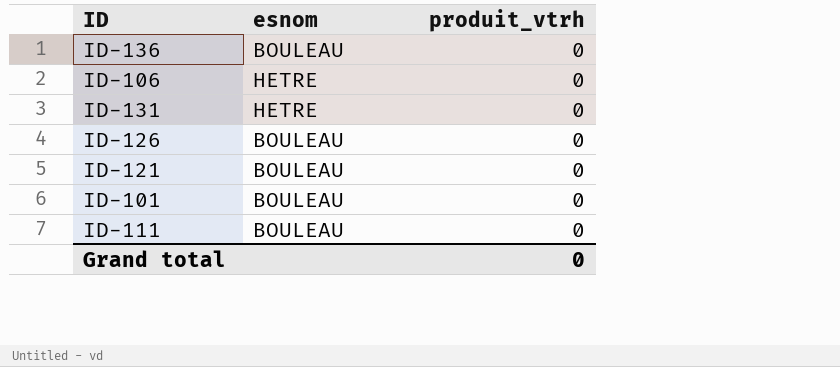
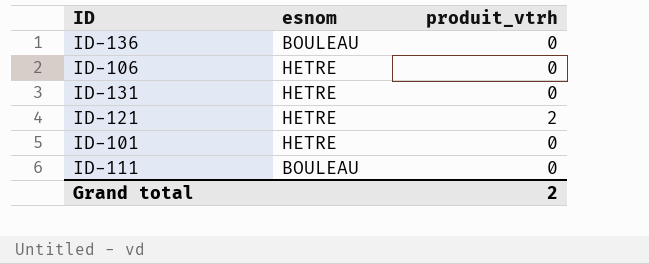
row ID-126: BOULEAU | 0 -> none
ID-121 | esnom: BOULEAU -> HETRE
ID-121 | produit_vtrh: 0 -> 2
ID-101 | esnom: BOULEAU -> HETRE
Grand total | produit_vtrh: 0 -> 2

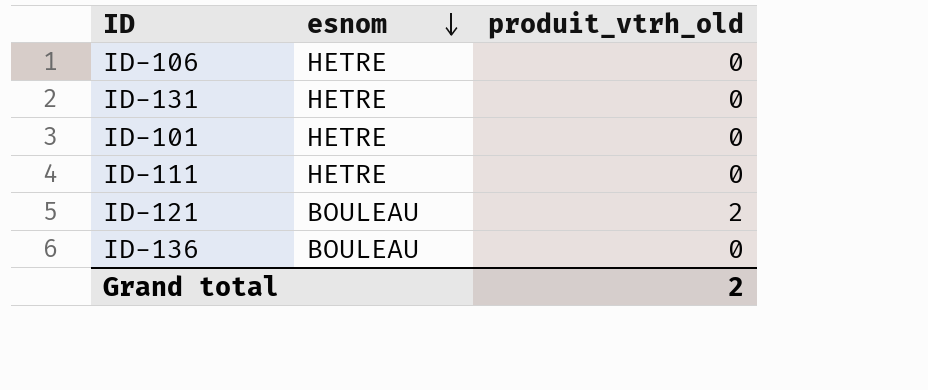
row order: none -> esnom descending
column name: produit_vtrh -> produit_vtrh_old
ID-111 | esnom: BOULEAU -> HETRE
ID-121 | esnom: HETRE -> BOULEAU

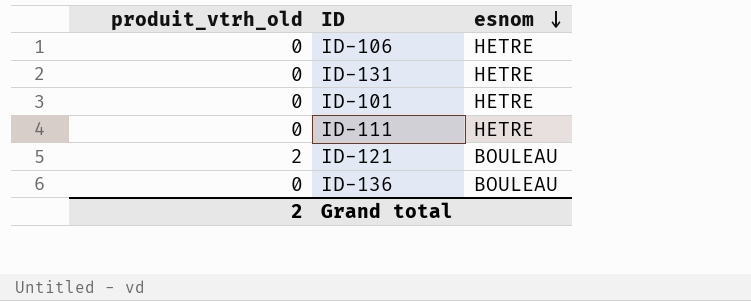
column produit_vtrh_old | position: 3 -> 1

